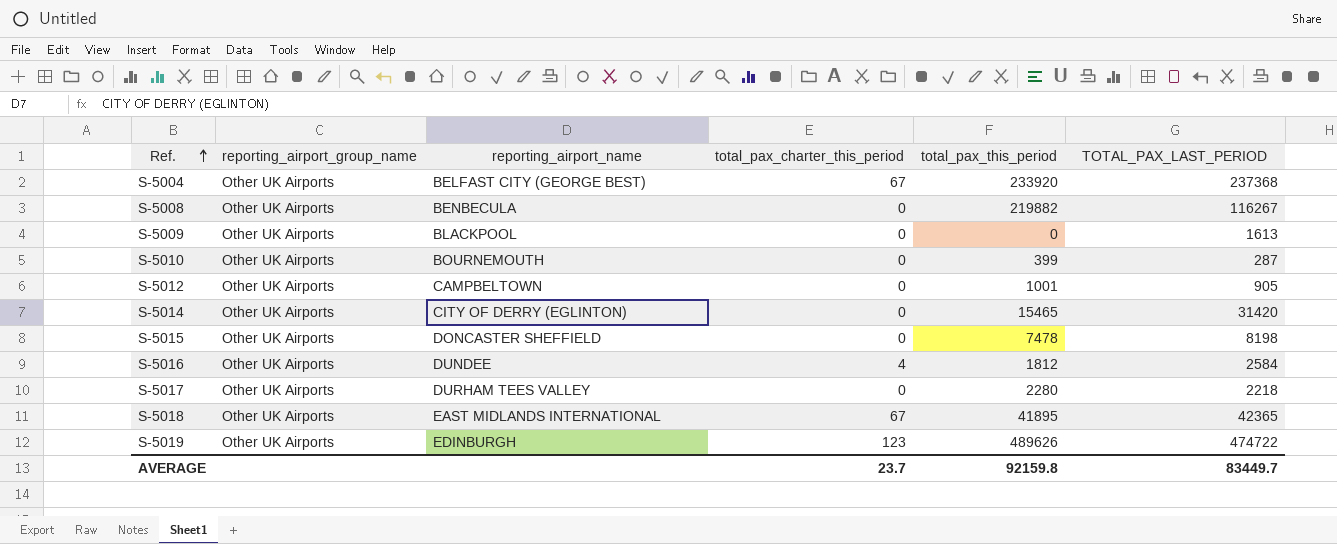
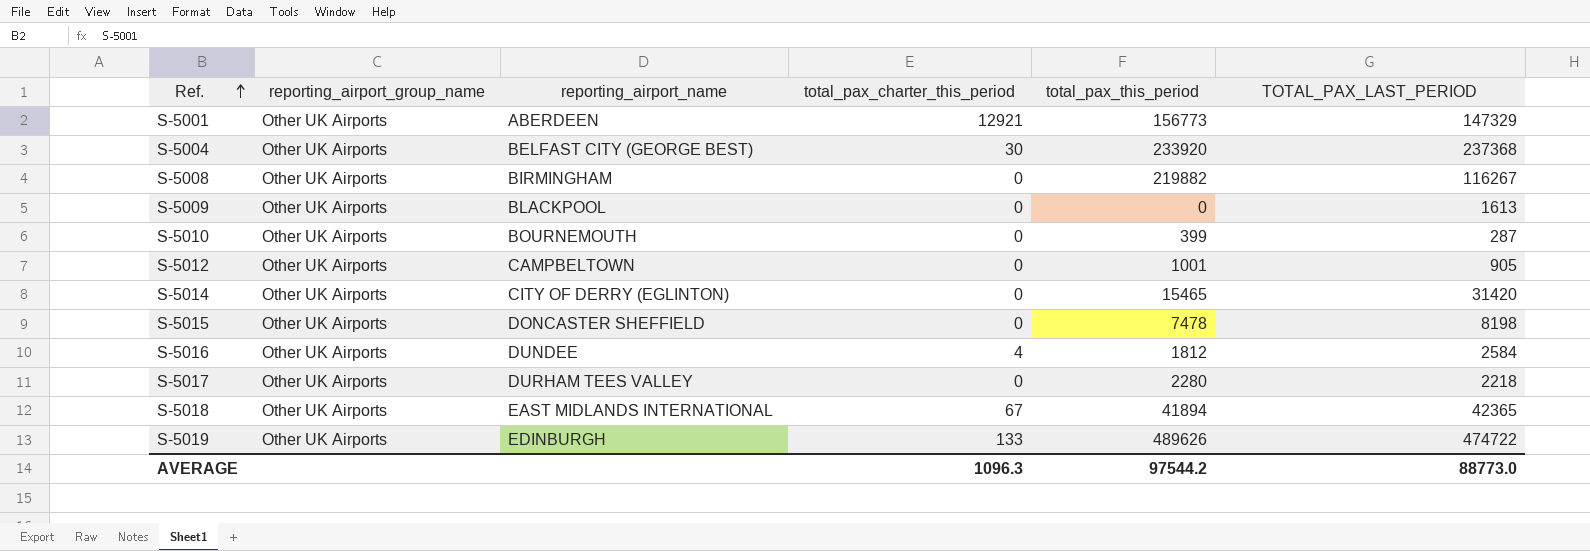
row S-5001: none -> Other UK Airports | ABERDEEN | 12921 | 156773 | 147329
S-5004 | total_pax_charter_this_period: 67 -> 30
S-5008 | reporting_airport_name: BENBECULA -> BIRMINGHAM
S-5018 | total_pax_this_period: 41895 -> 41894
S-5019 | total_pax_charter_this_period: 123 -> 133
AVERAGE | total_pax_charter_this_period: 23.7 -> 1096.3
AVERAGE | total_pax_this_period: 92159.8 -> 97544.2
AVERAGE | TOTAL_PAX_LAST_PERIOD: 83449.7 -> 88773.0

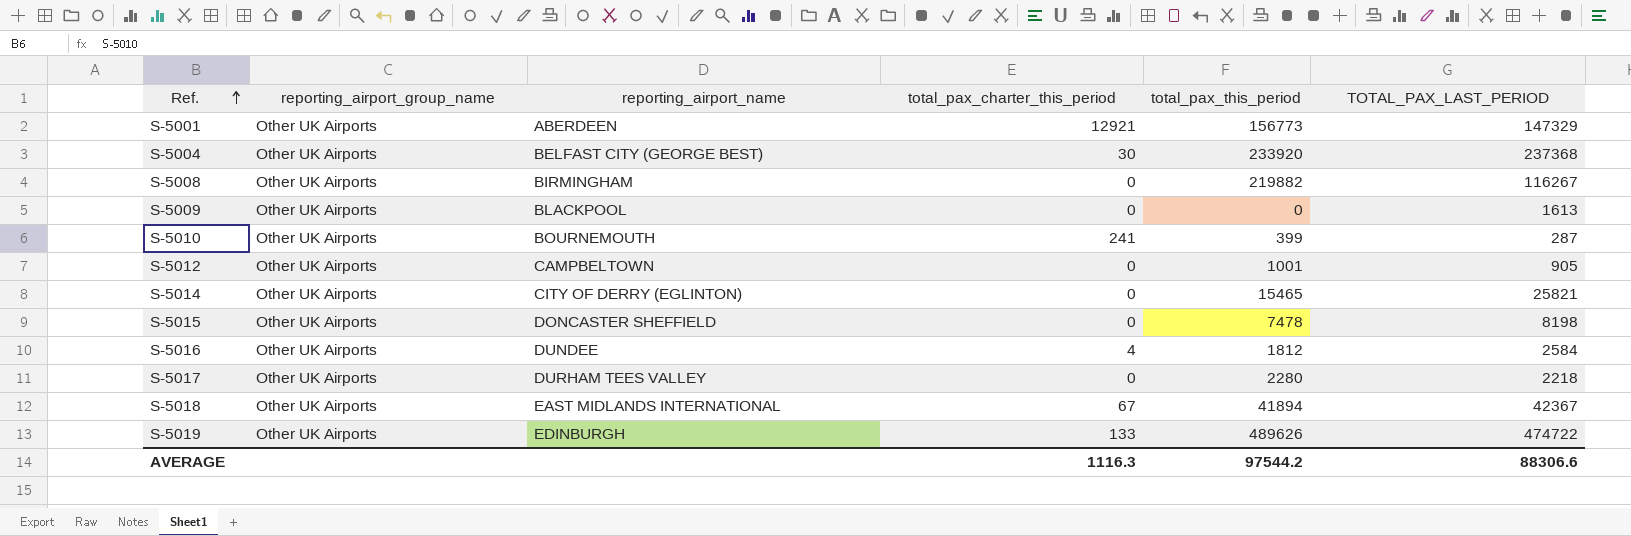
S-5010 | total_pax_charter_this_period: 0 -> 241
S-5014 | TOTAL_PAX_LAST_PERIOD: 31420 -> 25821
S-5018 | TOTAL_PAX_LAST_PERIOD: 42365 -> 42367
AVERAGE | total_pax_charter_this_period: 1096.3 -> 1116.3
AVERAGE | TOTAL_PAX_LAST_PERIOD: 88773.0 -> 88306.6

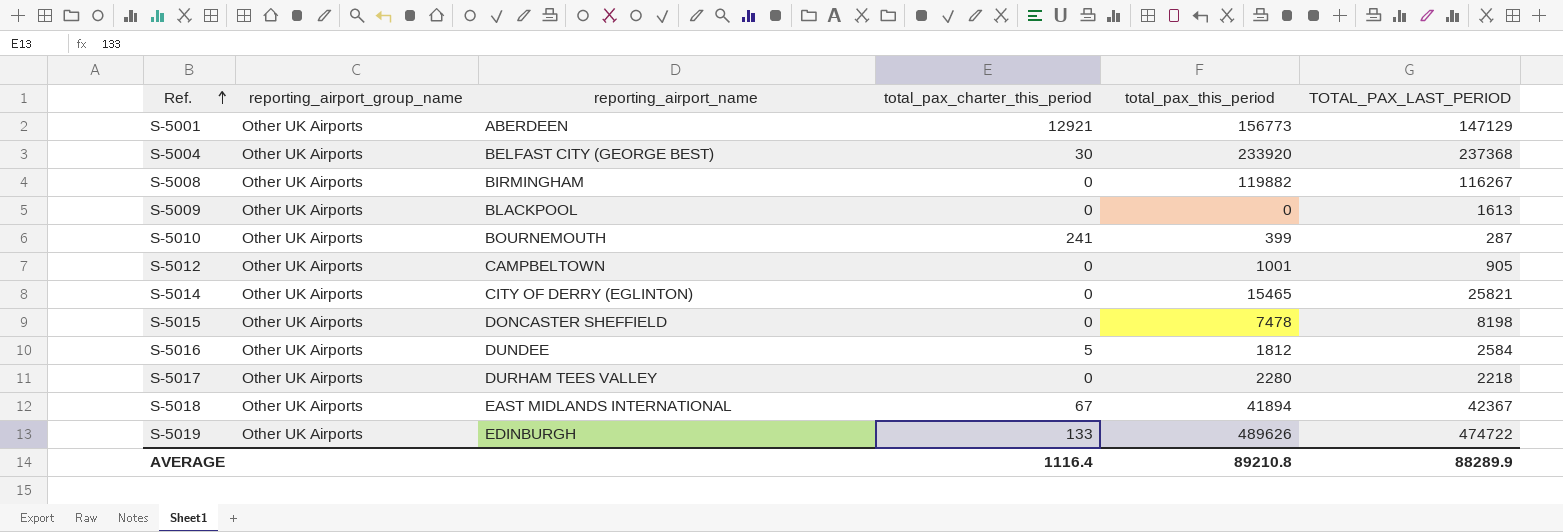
S-5001 | TOTAL_PAX_LAST_PERIOD: 147329 -> 147129
S-5008 | total_pax_this_period: 219882 -> 119882
S-5016 | total_pax_charter_this_period: 4 -> 5
AVERAGE | total_pax_charter_this_period: 1116.3 -> 1116.4
AVERAGE | total_pax_this_period: 97544.2 -> 89210.8
AVERAGE | TOTAL_PAX_LAST_PERIOD: 88306.6 -> 88289.9

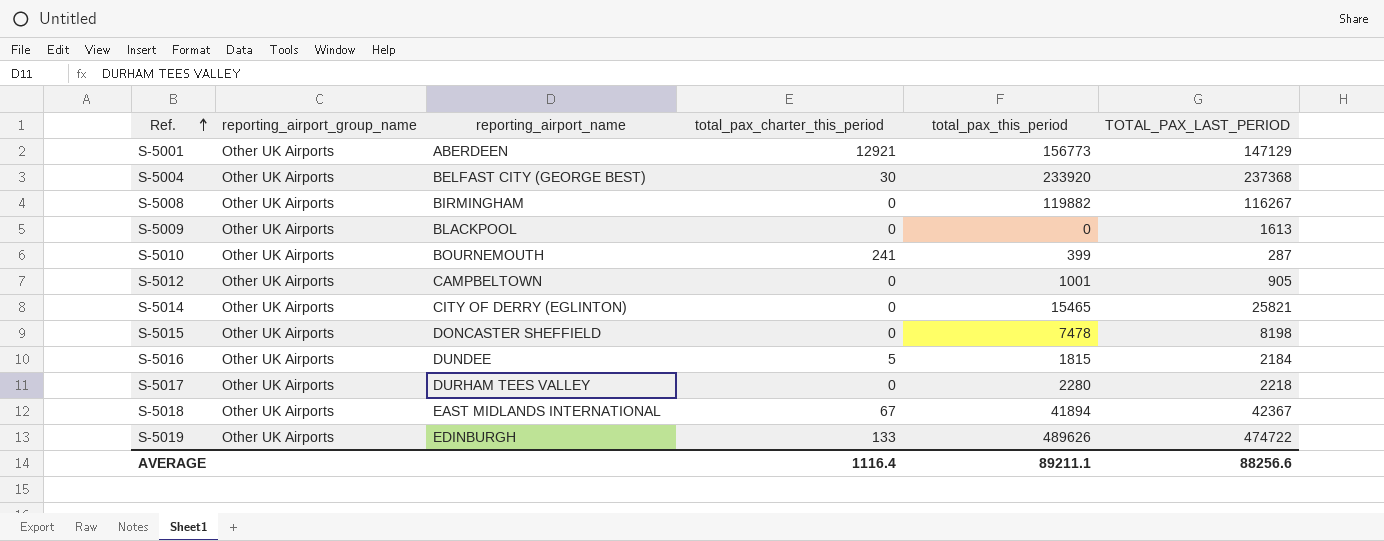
S-5016 | total_pax_this_period: 1812 -> 1815
S-5016 | TOTAL_PAX_LAST_PERIOD: 2584 -> 2184
AVERAGE | total_pax_this_period: 89210.8 -> 89211.1
AVERAGE | TOTAL_PAX_LAST_PERIOD: 88289.9 -> 88256.6

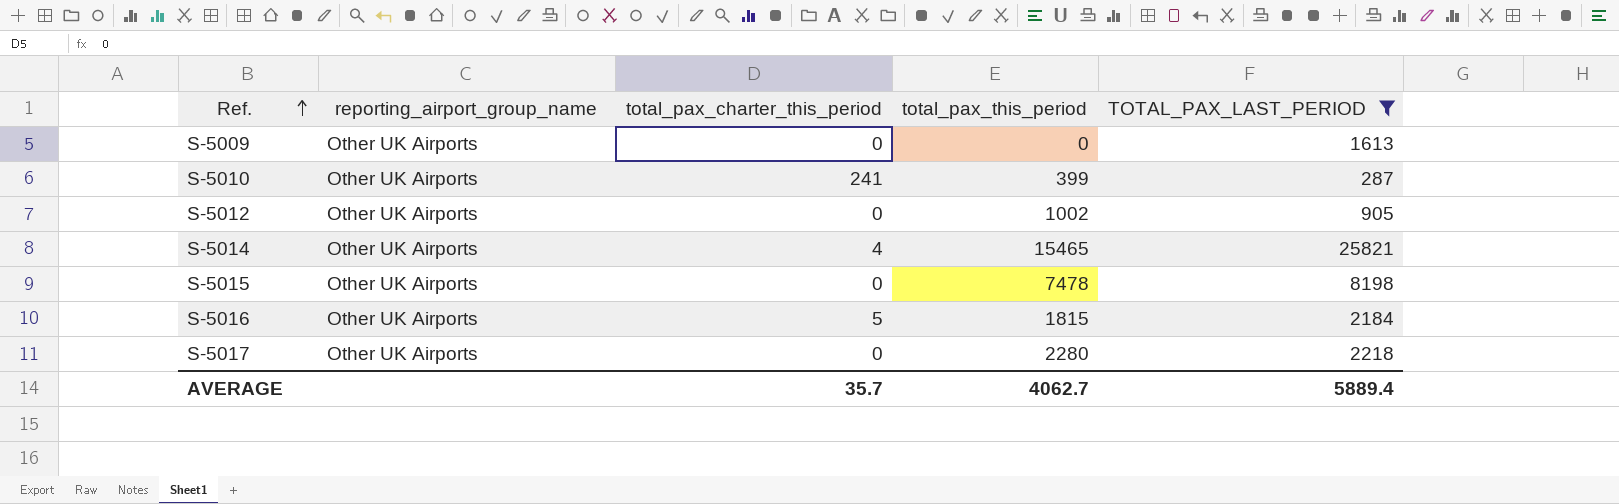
filter: none -> TOTAL_PAX_LAST_PERIOD <= 25821
column reporting_airport_name | position: 3 -> none
S-5012 | total_pax_this_period: 1001 -> 1002
S-5014 | total_pax_charter_this_period: 0 -> 4
AVERAGE | total_pax_charter_this_period: 1116.4 -> 35.7
AVERAGE | total_pax_this_period: 89211.1 -> 4062.7
AVERAGE | TOTAL_PAX_LAST_PERIOD: 88256.6 -> 5889.4

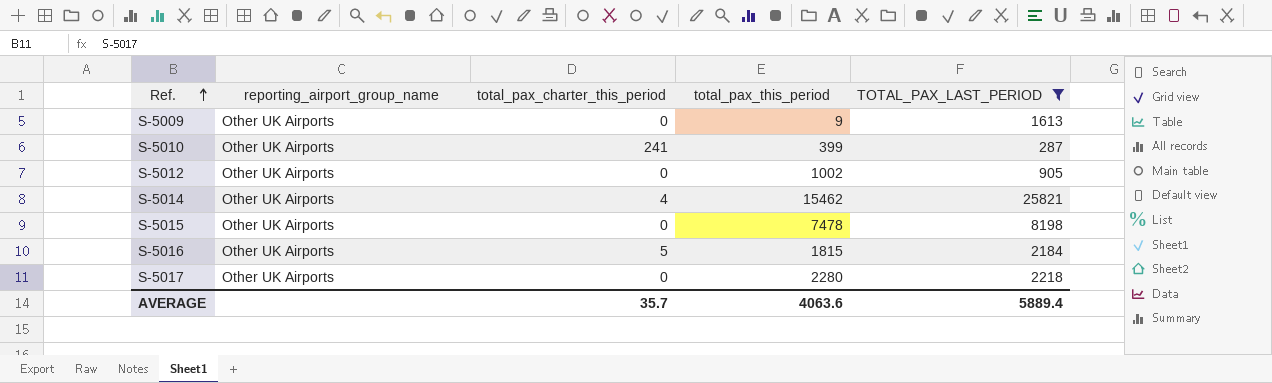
S-5009 | total_pax_this_period: 0 -> 9
S-5014 | total_pax_this_period: 15465 -> 15462
AVERAGE | total_pax_this_period: 4062.7 -> 4063.6

